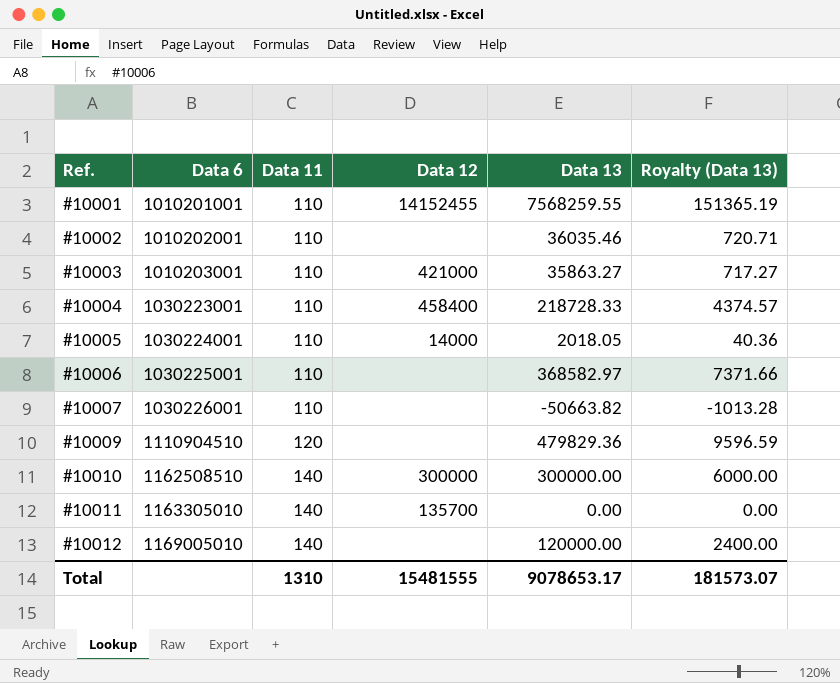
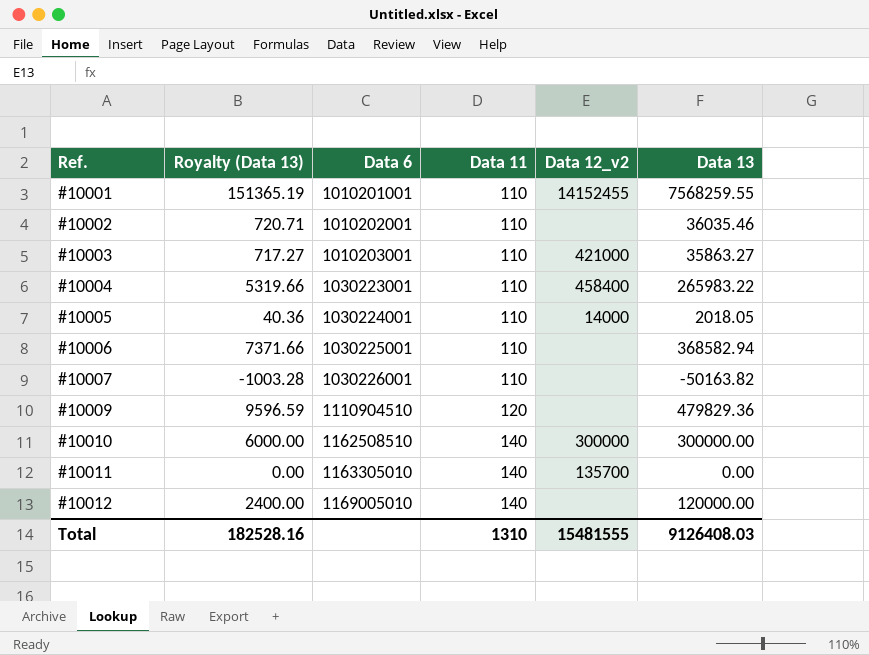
column Royalty (Data 13) | position: 6 -> 2
column name: Data 12 -> Data 12_v2
#10004 | Royalty (Data 13): 4374.57 -> 5319.66
#10004 | Data 13: 218728.33 -> 265983.22
#10006 | Data 13: 368582.97 -> 368582.94
#10007 | Royalty (Data 13): -1013.28 -> -1003.28
#10007 | Data 13: -50663.82 -> -50163.82
Total | Royalty (Data 13): 181573.07 -> 182528.16
Total | Data 13: 9078653.17 -> 9126408.03

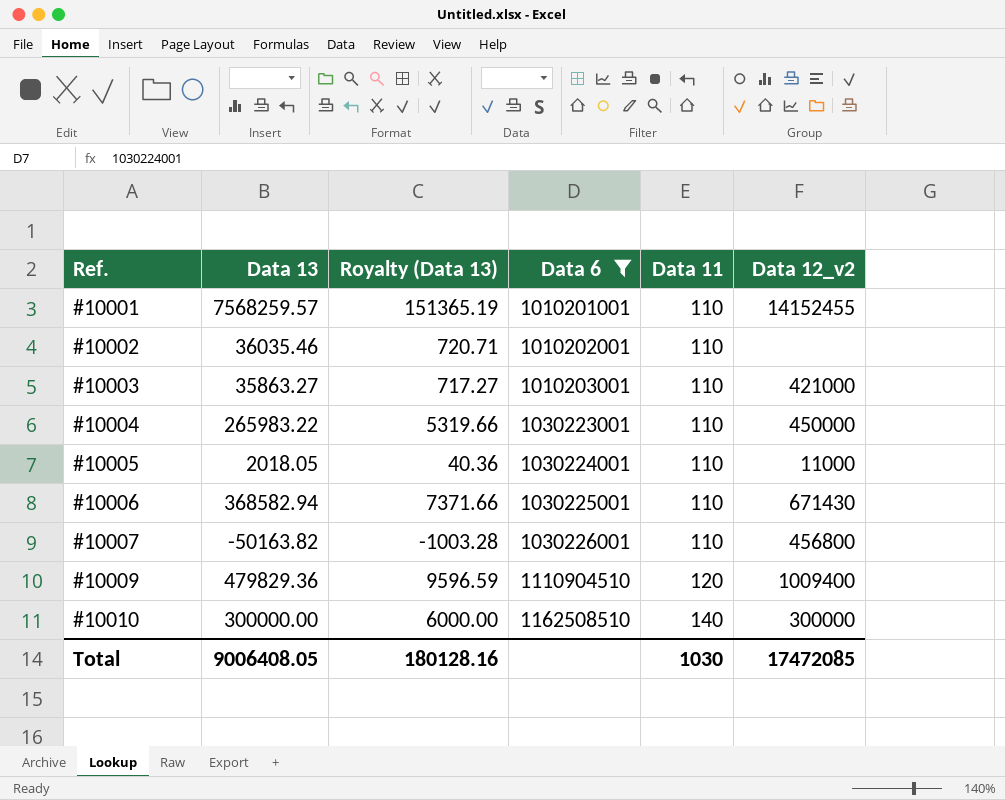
filter: none -> Data 6 <= 1162508510
column Data 13 | position: 6 -> 2
#10001 | Data 13: 7568259.55 -> 7568259.57
#10004 | Data 12_v2: 458400 -> 450000
#10005 | Data 12_v2: 14000 -> 11000
#10006 | Data 12_v2: none -> 671430
#10007 | Data 12_v2: none -> 456800
#10009 | Data 12_v2: none -> 1009400
Total | Data 13: 9126408.03 -> 9006408.05
Total | Royalty (Data 13): 182528.16 -> 180128.16
Total | Data 11: 1310 -> 1030
Total | Data 12_v2: 15481555 -> 17472085

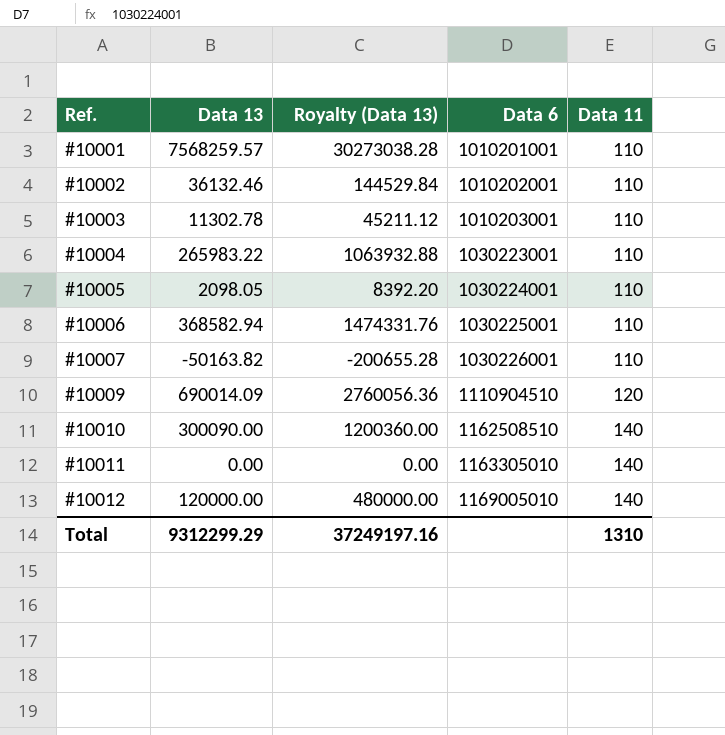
filter: Data 6 <= 1162508510 -> none
column Data 12_v2 | position: 6 -> none
column Royalty (Data 13) | formula: [Data 13] * 0.02 -> [Data 13] * 4
#10002 | Data 13: 36035.46 -> 36132.46
#10003 | Data 13: 35863.27 -> 11302.78
#10005 | Data 13: 2018.05 -> 2098.05
#10009 | Data 13: 479829.36 -> 690014.09
#10010 | Data 13: 300000.00 -> 300090.00
Total | Data 13: 9006408.05 -> 9312299.29
Total | Royalty (Data 13): 180128.16 -> 37249197.16
Total | Data 11: 1030 -> 1310

